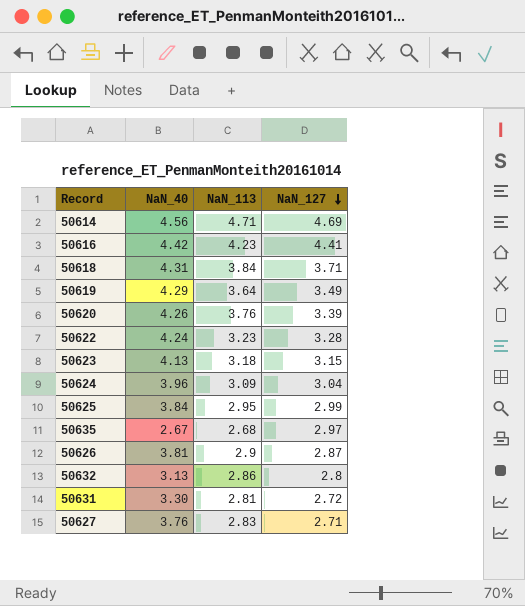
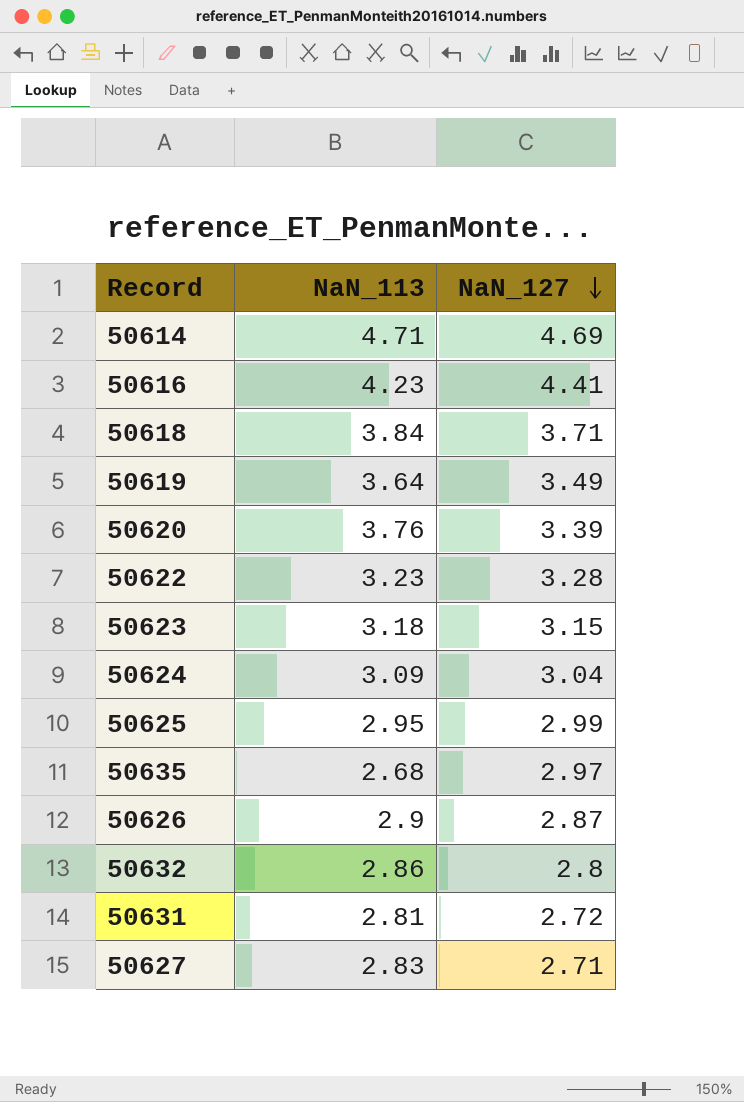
column NaN_40 | position: 2 -> none

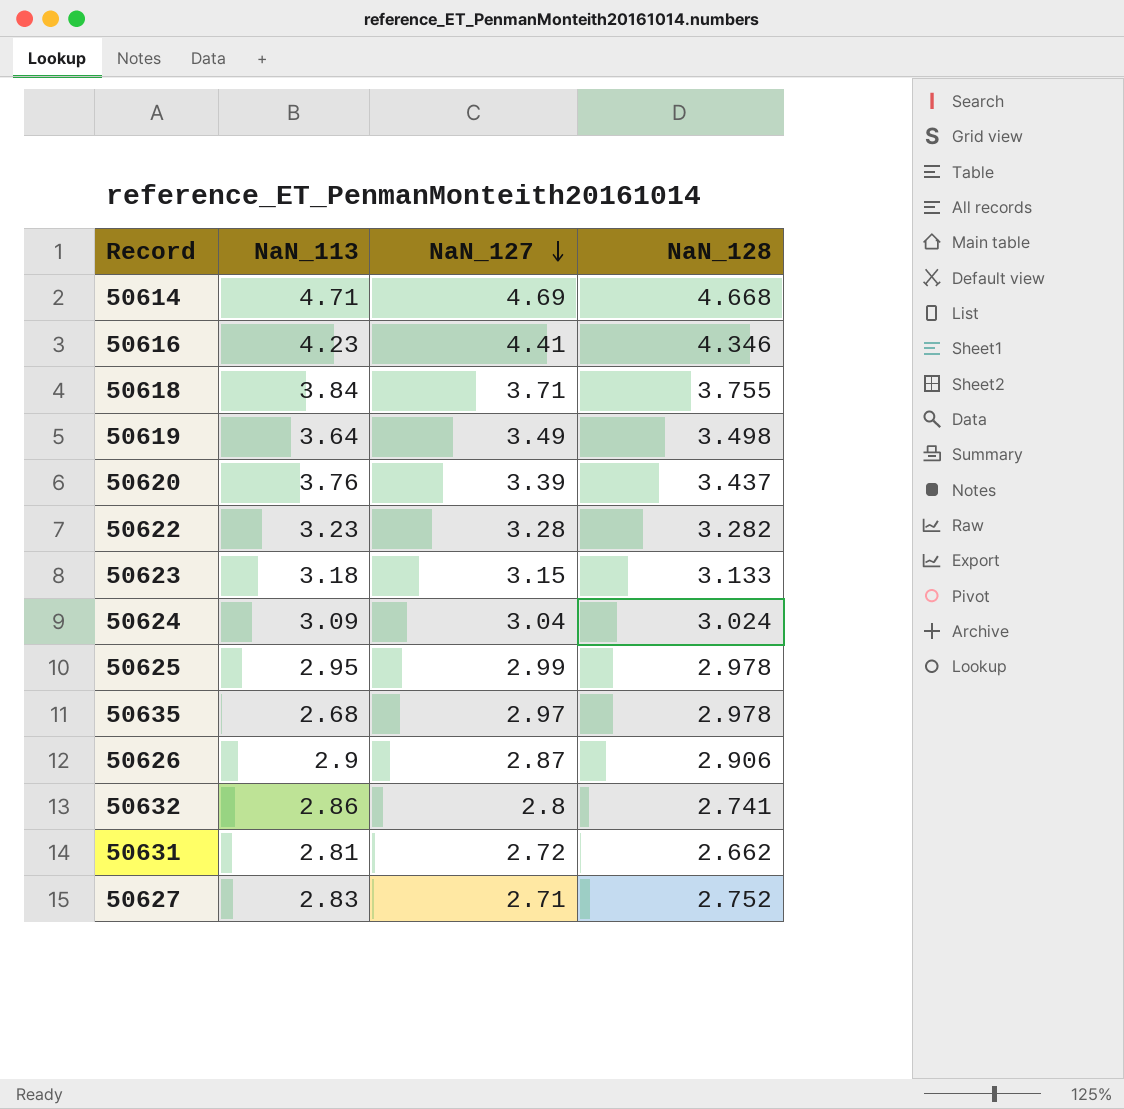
column NaN_128 | position: none -> 4

